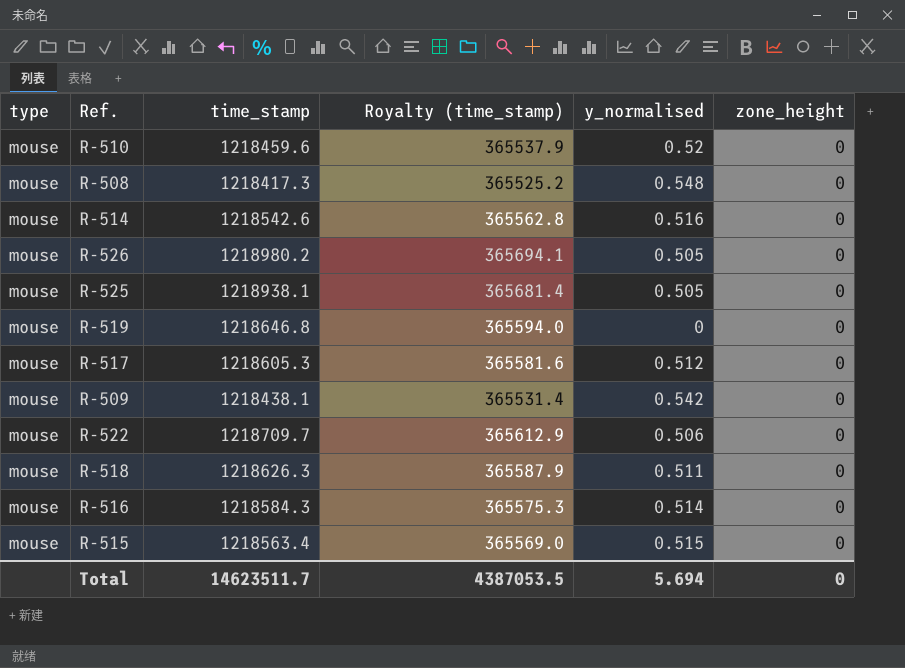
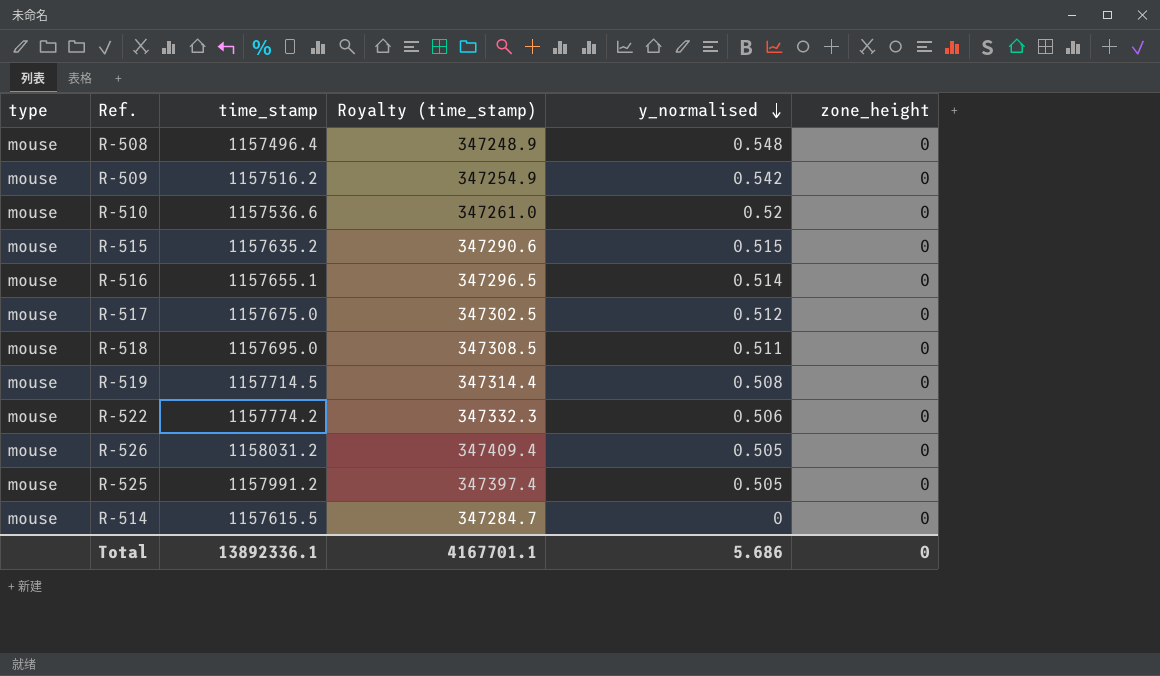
row order: none -> y_normalised descending
R-508 | time_stamp: 1218417.3 -> 1157496.4
R-508 | Royalty (time_stamp): 365525.2 -> 347248.9
R-509 | time_stamp: 1218438.1 -> 1157516.2
R-509 | Royalty (time_stamp): 365531.4 -> 347254.9
R-510 | time_stamp: 1218459.6 -> 1157536.6
R-510 | Royalty (time_stamp): 365537.9 -> 347261.0
R-515 | time_stamp: 1218563.4 -> 1157635.2
R-515 | Royalty (time_stamp): 365569.0 -> 347290.6
R-516 | time_stamp: 1218584.3 -> 1157655.1
R-516 | Royalty (time_stamp): 365575.3 -> 347296.5
R-517 | time_stamp: 1218605.3 -> 1157675.0
R-517 | Royalty (time_stamp): 365581.6 -> 347302.5
R-518 | time_stamp: 1218626.3 -> 1157695.0
R-518 | Royalty (time_stamp): 365587.9 -> 347308.5
R-519 | time_stamp: 1218646.8 -> 1157714.5
R-519 | Royalty (time_stamp): 365594.0 -> 347314.4
R-519 | y_normalised: 0 -> 0.508
R-522 | time_stamp: 1218709.7 -> 1157774.2
R-522 | Royalty (time_stamp): 365612.9 -> 347332.3
R-526 | time_stamp: 1218980.2 -> 1158031.2
R-526 | Royalty (time_stamp): 365694.1 -> 347409.4
R-525 | time_stamp: 1218938.1 -> 1157991.2
R-525 | Royalty (time_stamp): 365681.4 -> 347397.4
R-514 | time_stamp: 1218542.6 -> 1157615.5
R-514 | Royalty (time_stamp): 365562.8 -> 347284.7
R-514 | y_normalised: 0.516 -> 0
Total | time_stamp: 14623511.7 -> 13892336.1
Total | Royalty (time_stamp): 4387053.5 -> 4167701.1
Total | y_normalised: 5.694 -> 5.686

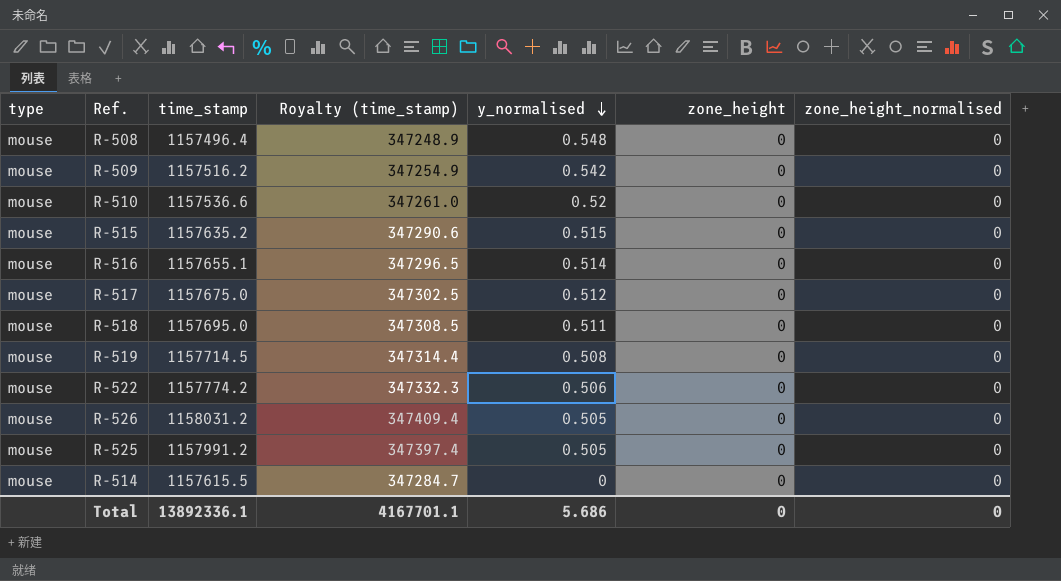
column zone_height_normalised | position: none -> 7

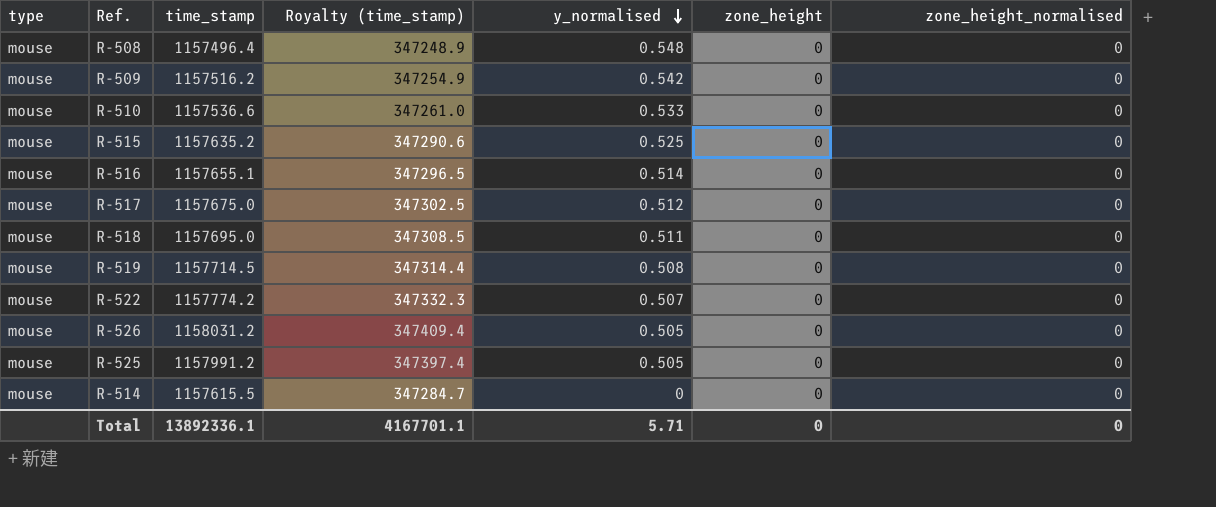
R-510 | y_normalised: 0.52 -> 0.533
R-515 | y_normalised: 0.515 -> 0.525
R-522 | y_normalised: 0.506 -> 0.507
Total | y_normalised: 5.686 -> 5.71

